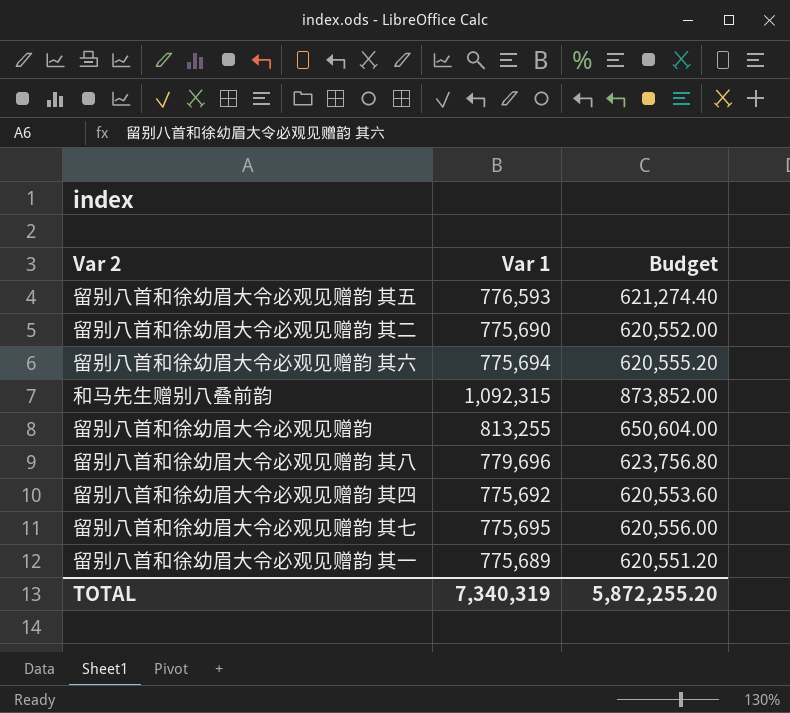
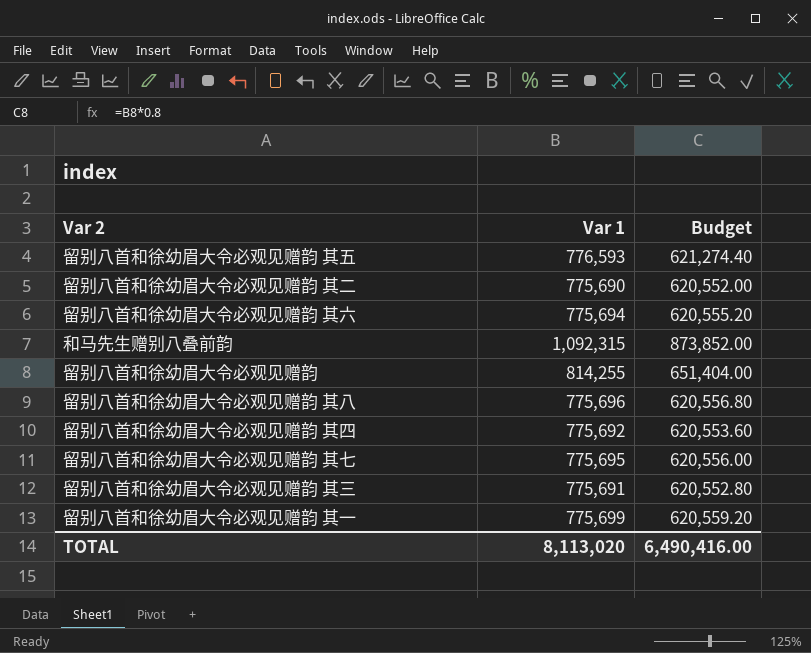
留别八首和徐幼眉大令必观见赠韵 | Var 1: 813,255 -> 814,255
留别八首和徐幼眉大令必观见赠韵 | Budget: 650,604.00 -> 651,404.00
留别八首和徐幼眉大令必观见赠韵 其八 | Var 1: 779,696 -> 775,696
留别八首和徐幼眉大令必观见赠韵 其八 | Budget: 623,756.80 -> 620,556.80
row 留别八首和徐幼眉大令必观见赠韵 其三: none -> 775,691 | 620,552.80
留别八首和徐幼眉大令必观见赠韵 其一 | Var 1: 775,689 -> 775,699
留别八首和徐幼眉大令必观见赠韵 其一 | Budget: 620,551.20 -> 620,559.20
TOTAL | Var 1: 7,340,319 -> 8,113,020
TOTAL | Budget: 5,872,255.20 -> 6,490,416.00

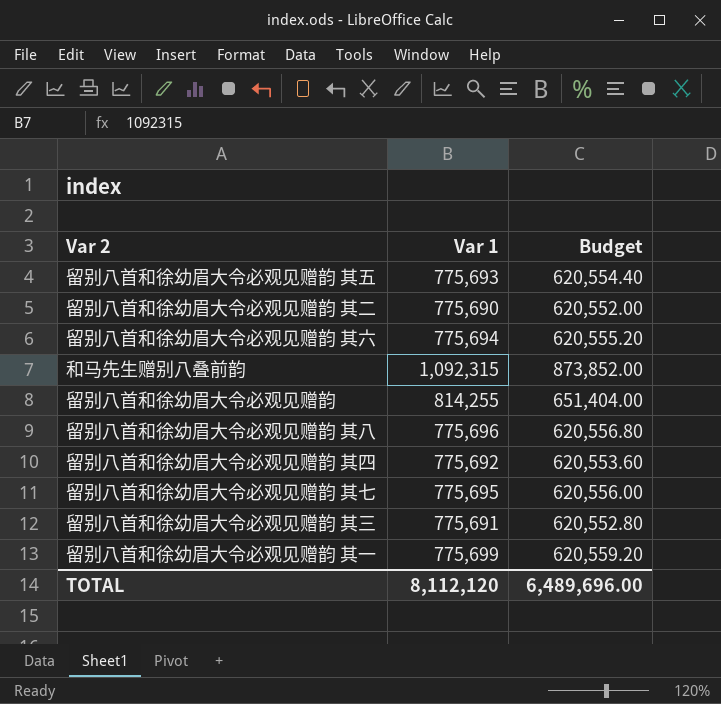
留别八首和徐幼眉大令必观见赠韵 其五 | Var 1: 776,593 -> 775,693
留别八首和徐幼眉大令必观见赠韵 其五 | Budget: 621,274.40 -> 620,554.40
TOTAL | Var 1: 8,113,020 -> 8,112,120
TOTAL | Budget: 6,490,416.00 -> 6,489,696.00

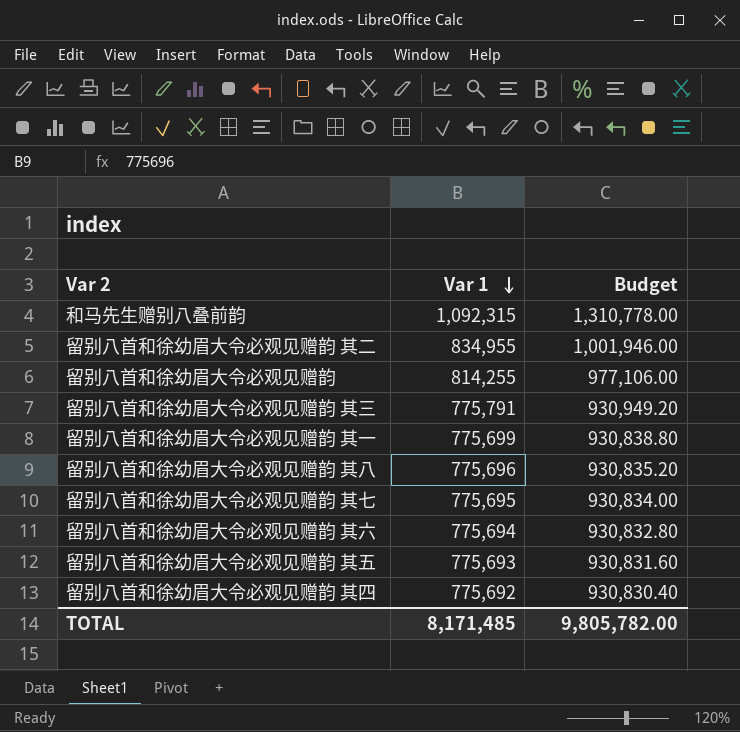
row order: none -> Var 1 descending
column Budget | formula: [Var 1] * 0.8 -> [Var 1] * 1.2
留别八首和徐幼眉大令必观见赠韵 其二 | Var 1: 775,690 -> 834,955
留别八首和徐幼眉大令必观见赠韵 其三 | Var 1: 775,691 -> 775,791
TOTAL | Var 1: 8,112,120 -> 8,171,485
TOTAL | Budget: 6,489,696.00 -> 9,805,782.00

